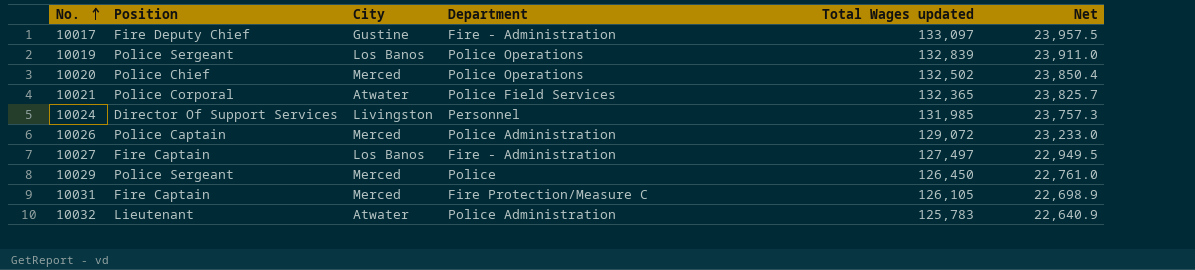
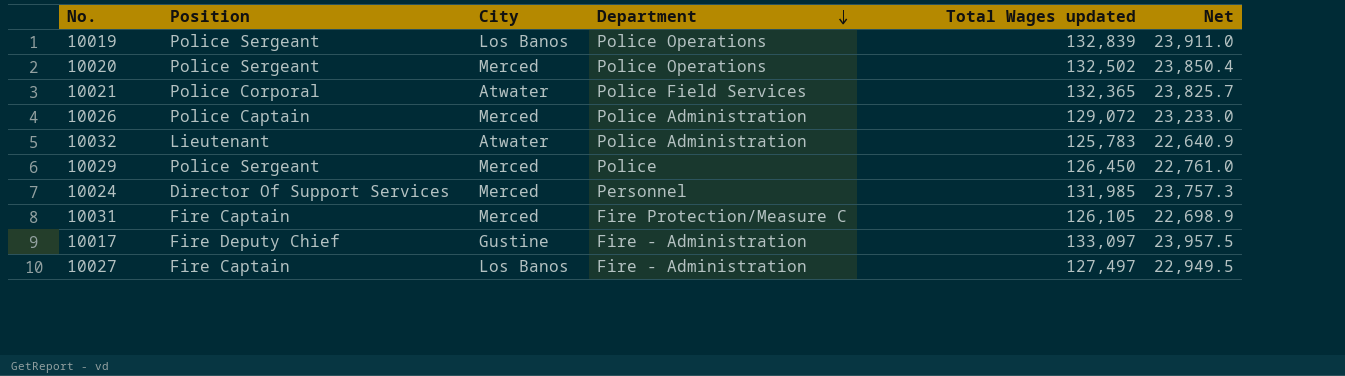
row order: No. ascending -> Department descending
10020 | Position: Police Chief -> Police Sergeant
10024 | City: Livingston -> Merced

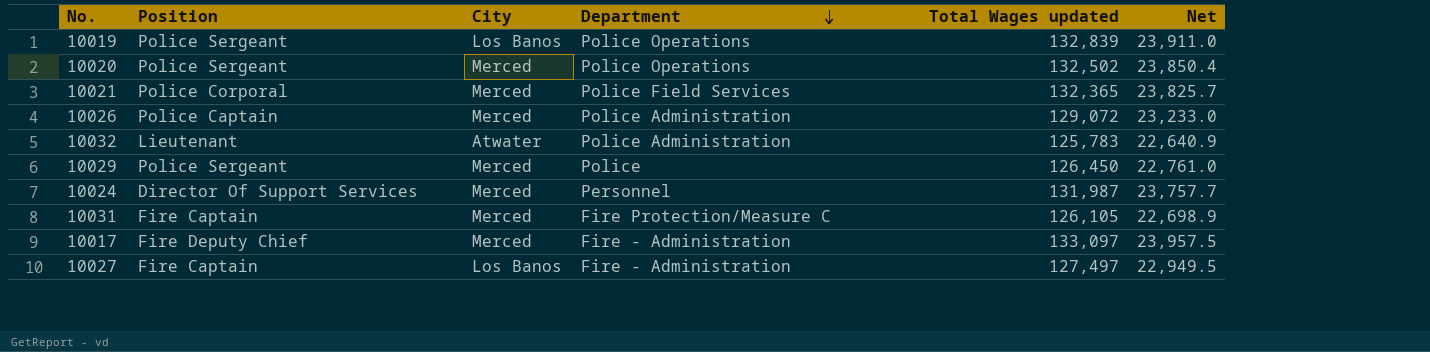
10021 | City: Atwater -> Merced
10024 | Total Wages updated: 131,985 -> 131,987
10024 | Net: 23,757.3 -> 23,757.7
10017 | City: Gustine -> Merced

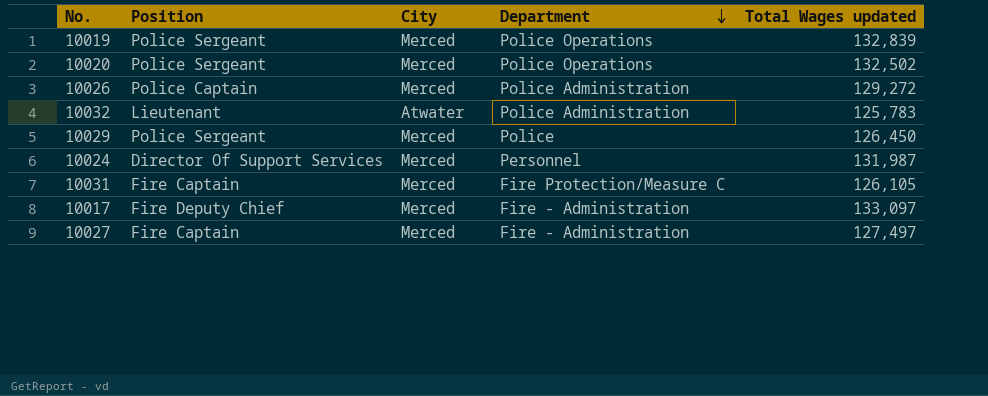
column Net | formula: [Total Wages updated] * 0.18 -> none
row 10021: Police Corporal | Merced | Police Field Services | 132,365 | 23,825.7 -> none
10019 | City: Los Banos -> Merced
10026 | Total Wages updated: 129,072 -> 129,272
10027 | City: Los Banos -> Merced

